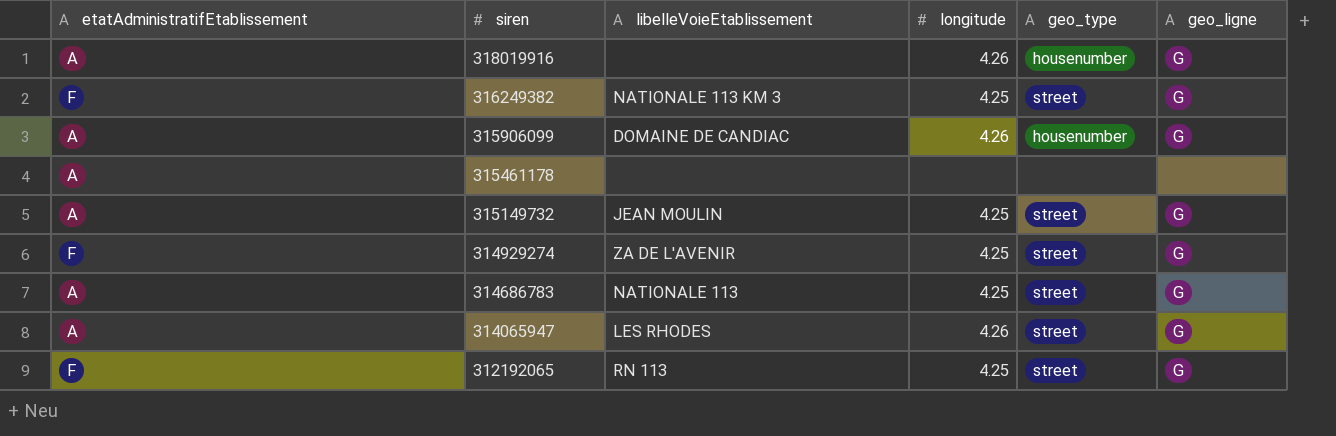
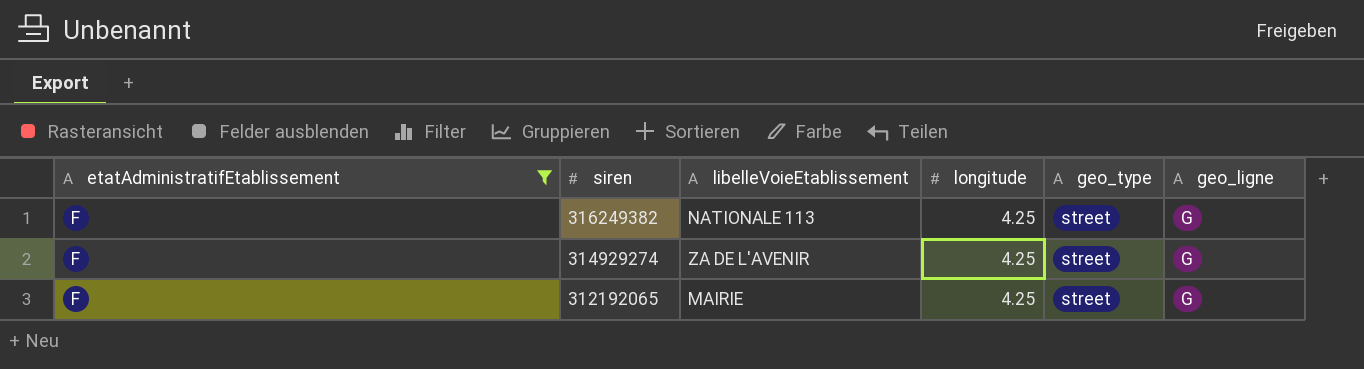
filter: none -> etatAdministratifEtablissement = F
316249382 | libelleVoieEtablissement: NATIONALE 113 KM 3 -> NATIONALE 113
312192065 | libelleVoieEtablissement: RN 113 -> MAIRIE

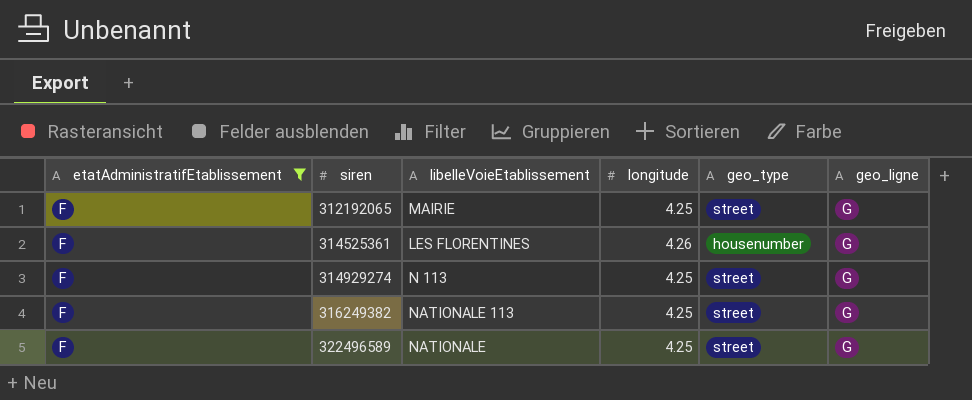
row order: siren descending -> siren ascending
row 314525361: none -> F | LES FLORENTINES | 4.26 | housenumber | G
314929274 | libelleVoieEtablissement: ZA DE L'AVENIR -> N 113
row 322496589: none -> F | NATIONALE | 4.25 | street | G

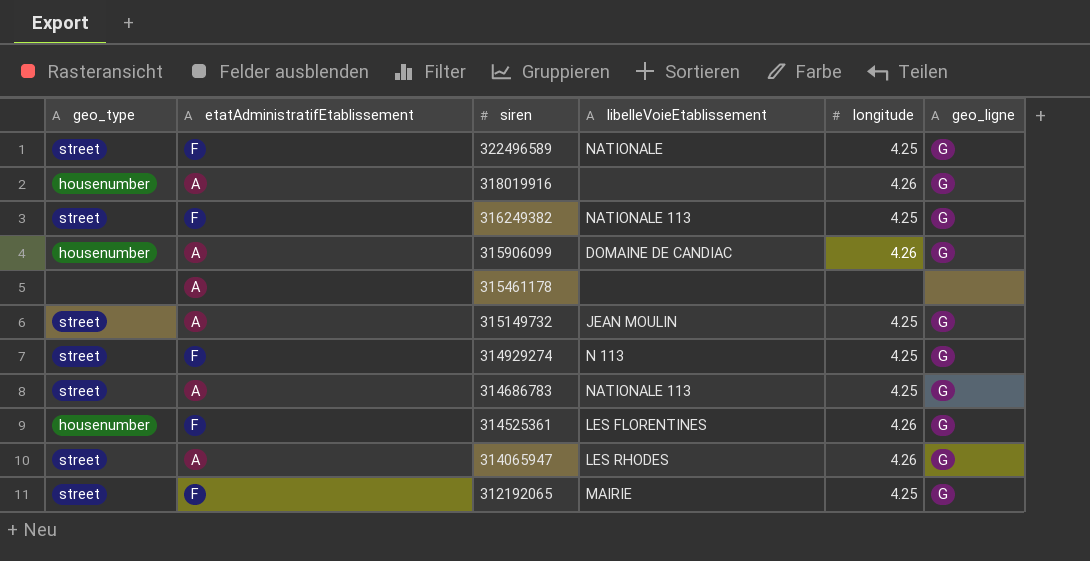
filter: etatAdministratifEtablissement = F -> none
row order: siren ascending -> siren descending
column geo_type | position: 5 -> 1

